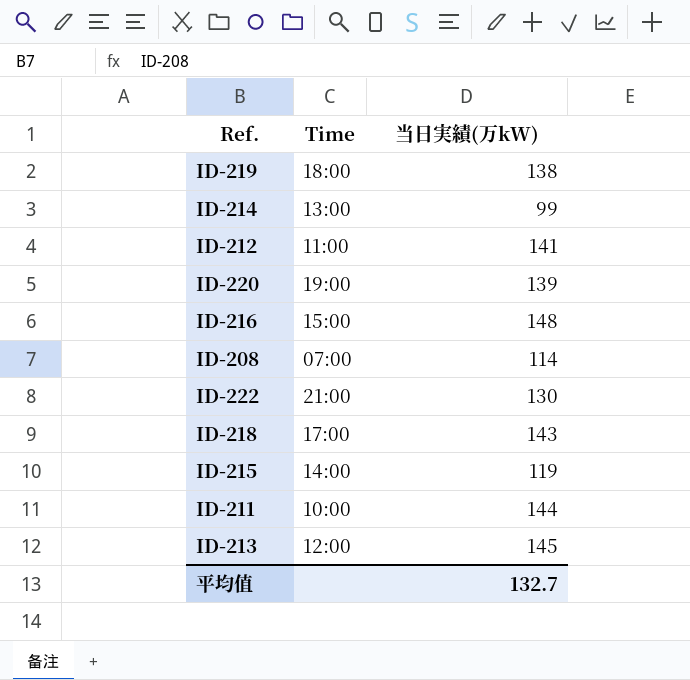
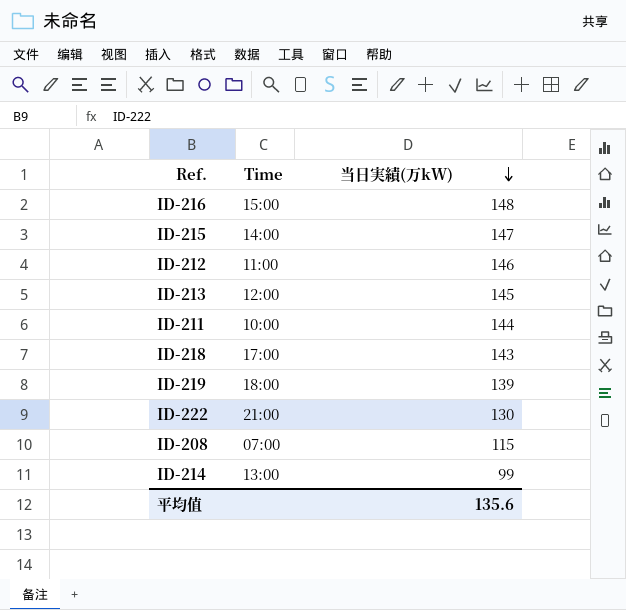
row order: none -> 当日実績(万kW) descending
row ID-220: 19:00 | 139 -> none
ID-215 | 当日実績(万kW): 119 -> 147
ID-212 | 当日実績(万kW): 141 -> 146
ID-219 | 当日実績(万kW): 138 -> 139
ID-208 | 当日実績(万kW): 114 -> 115
平均值 | 当日実績(万kW): 132.7 -> 135.6

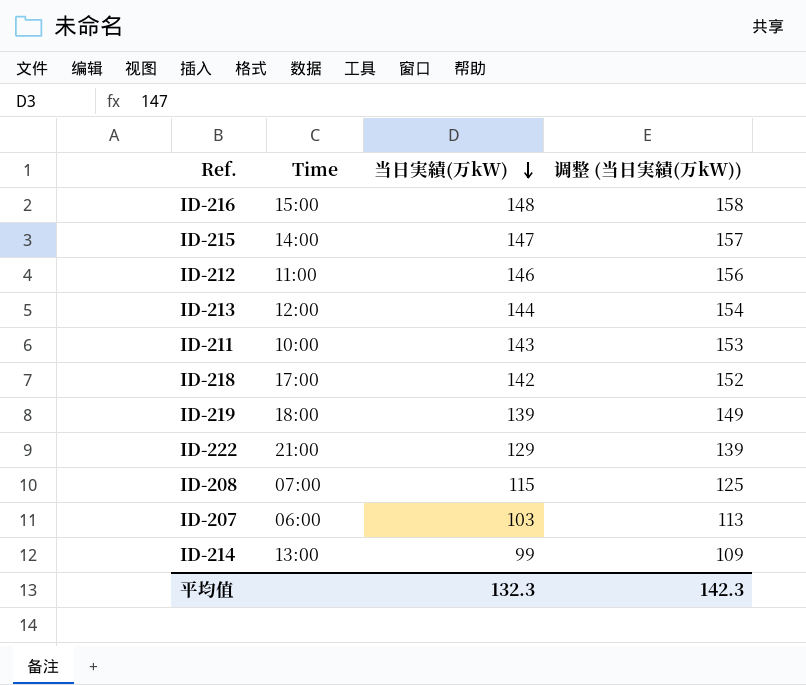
column 调整 (当日実績(万kW)) | formula: none -> [当日実績(万kW)] + 10
ID-213 | 当日実績(万kW): 145 -> 144
ID-211 | 当日実績(万kW): 144 -> 143
ID-218 | 当日実績(万kW): 143 -> 142
ID-222 | 当日実績(万kW): 130 -> 129
row ID-207: none -> 06:00 | 103 | 113
平均值 | 当日実績(万kW): 135.6 -> 132.3

